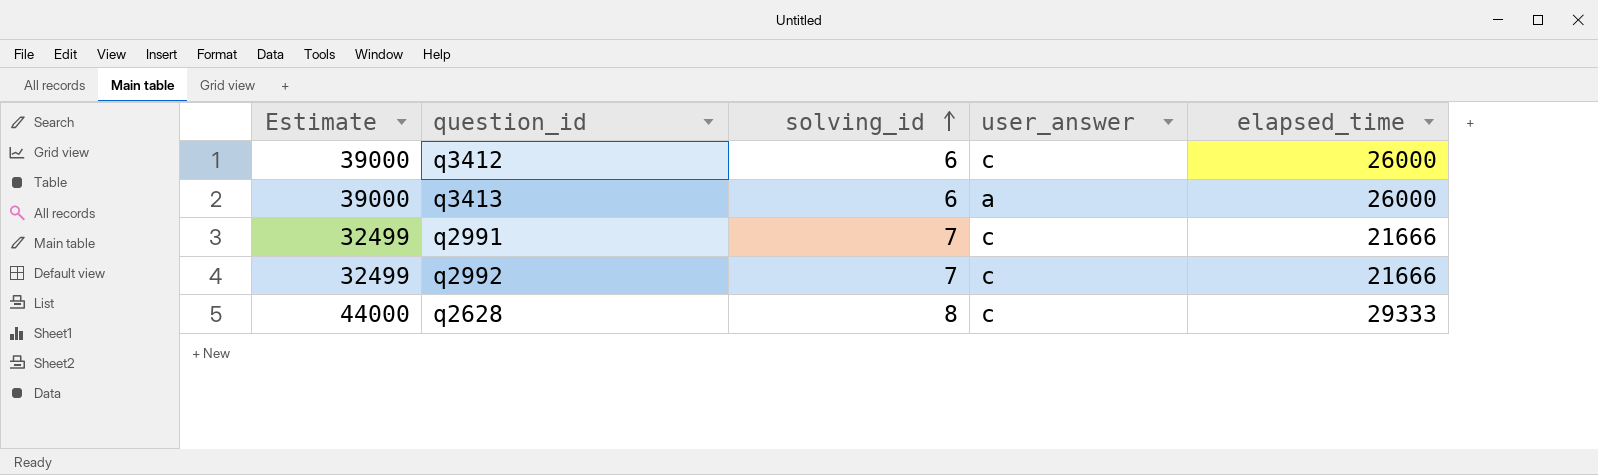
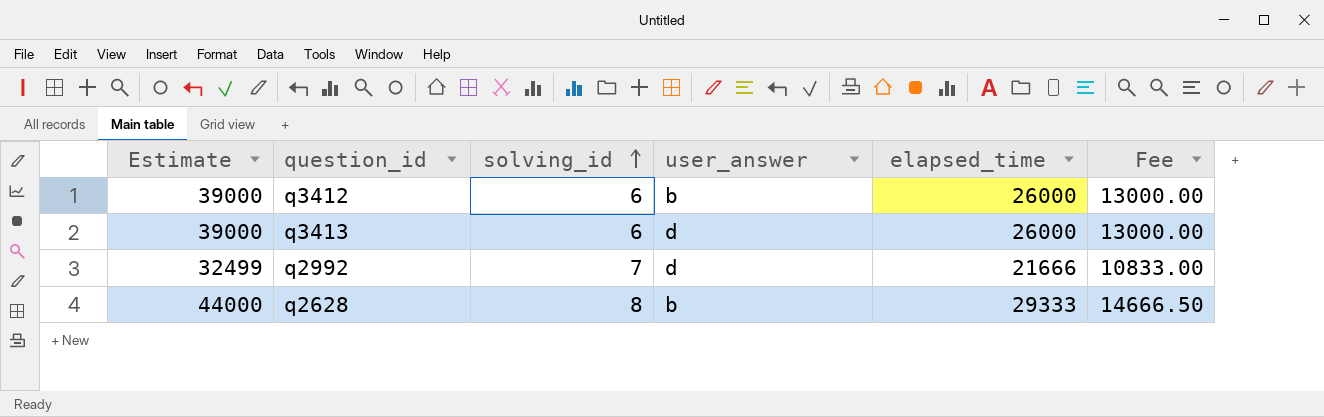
column Fee | formula: none -> [elapsed_time] * 0.5
row q2991: 32499 | 7 | c | 21666 -> none
q3412 | user_answer: c -> b
q3413 | user_answer: a -> d
q2992 | user_answer: c -> d
q2628 | user_answer: c -> b

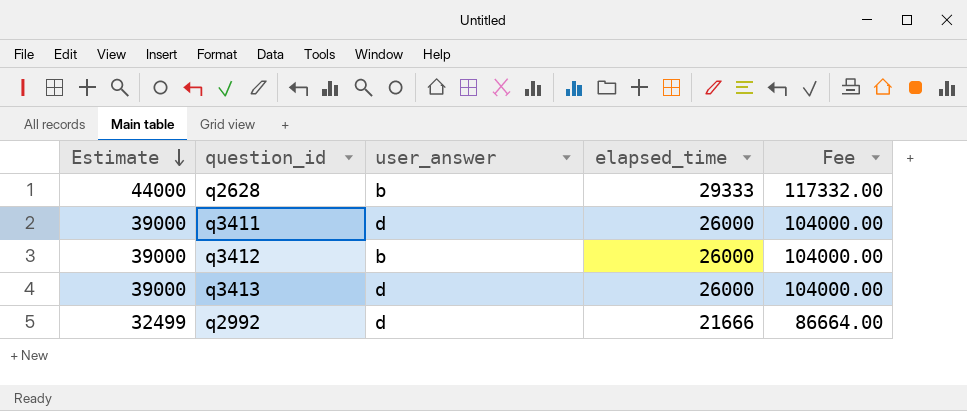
row order: solving_id ascending -> Estimate descending
column solving_id | position: 3 -> none
column Fee | formula: [elapsed_time] * 0.5 -> [elapsed_time] * 4
row q3411: none -> 39000 | d | 26000 | 104000.00

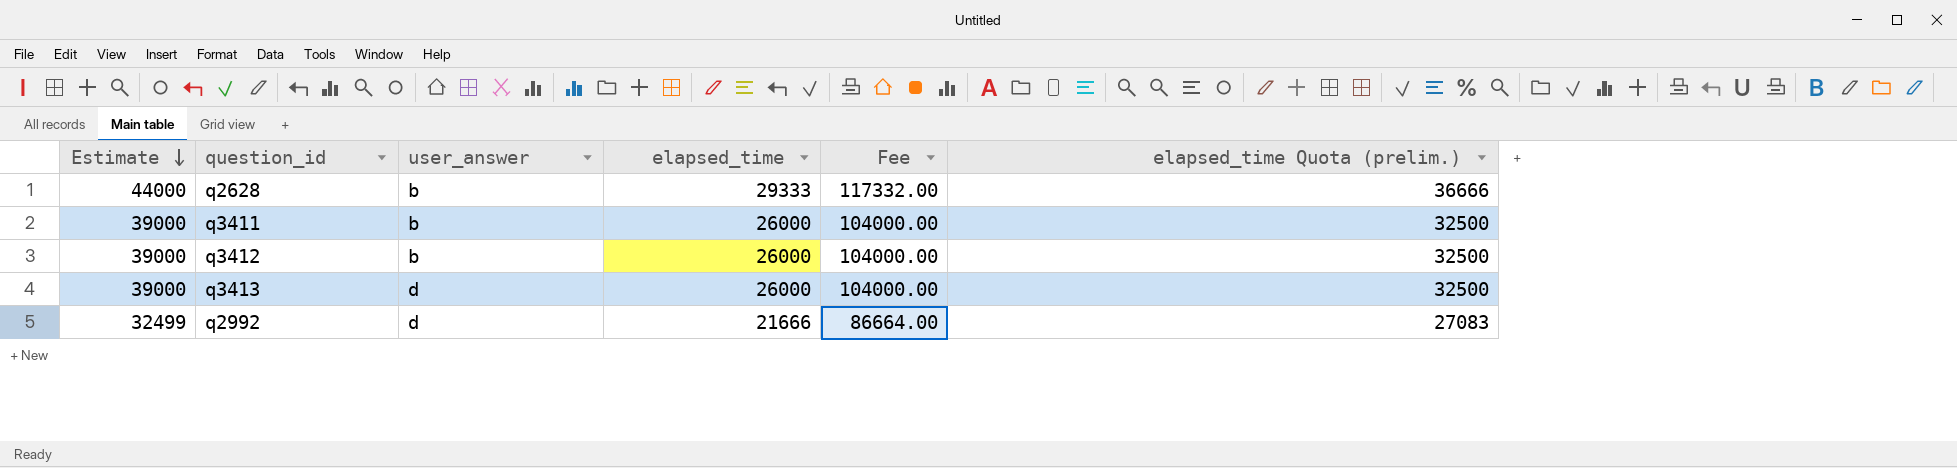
column elapsed_time Quota (prelim.) | formula: none -> [elapsed_time] * 1.25
q3411 | user_answer: d -> b

